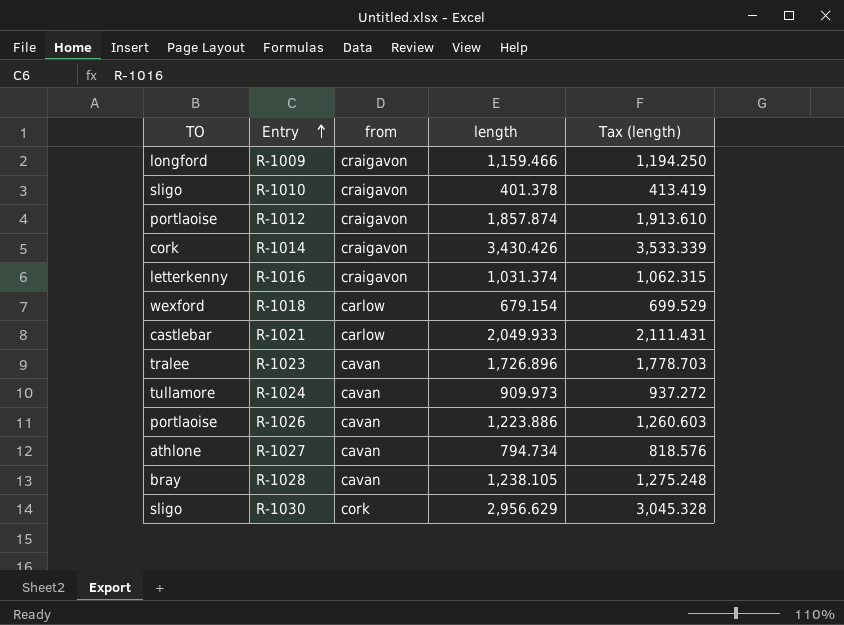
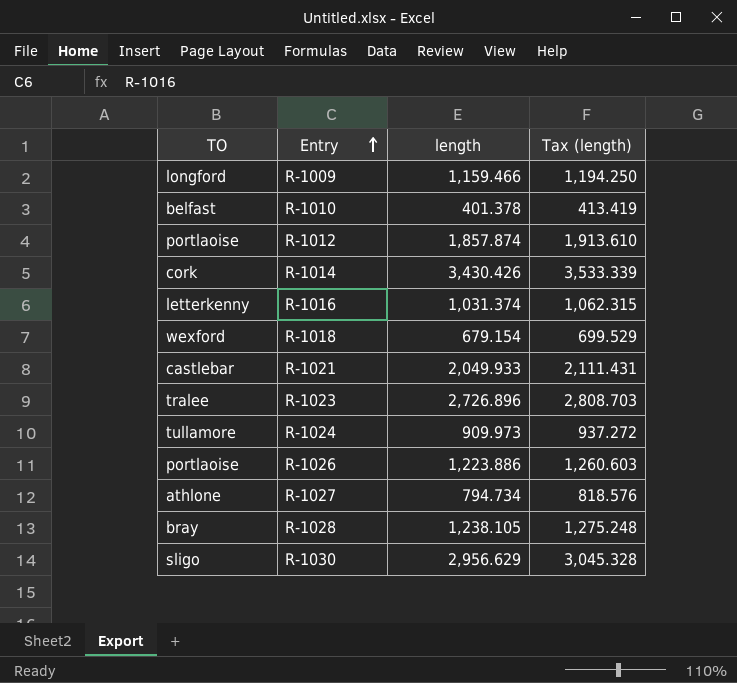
column from | position: 3 -> none
R-1010 | TO: sligo -> belfast
R-1023 | length: 1,726.896 -> 2,726.896
R-1023 | Tax (length): 1,778.703 -> 2,808.703

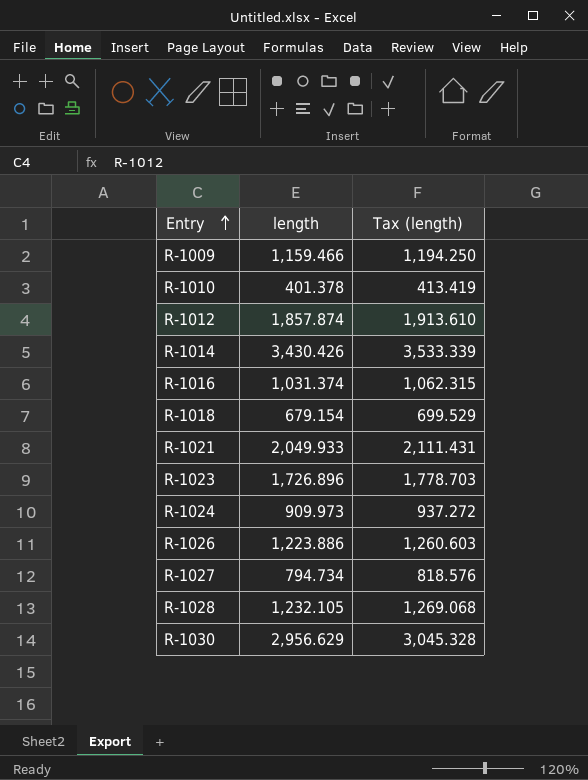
column TO | position: 1 -> none
R-1023 | length: 2,726.896 -> 1,726.896
R-1023 | Tax (length): 2,808.703 -> 1,778.703
R-1028 | length: 1,238.105 -> 1,232.105
R-1028 | Tax (length): 1,275.248 -> 1,269.068

